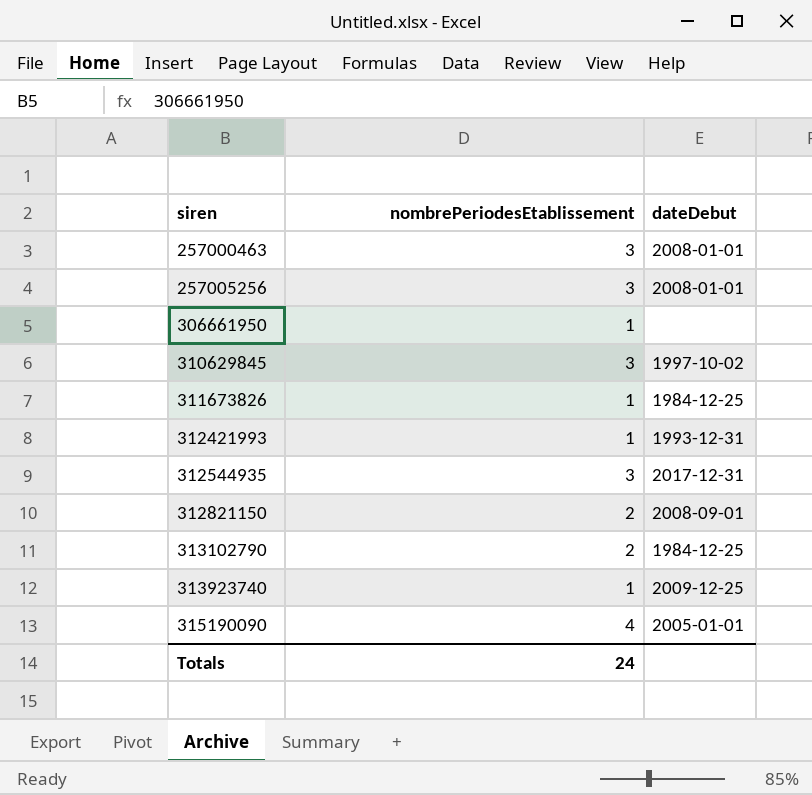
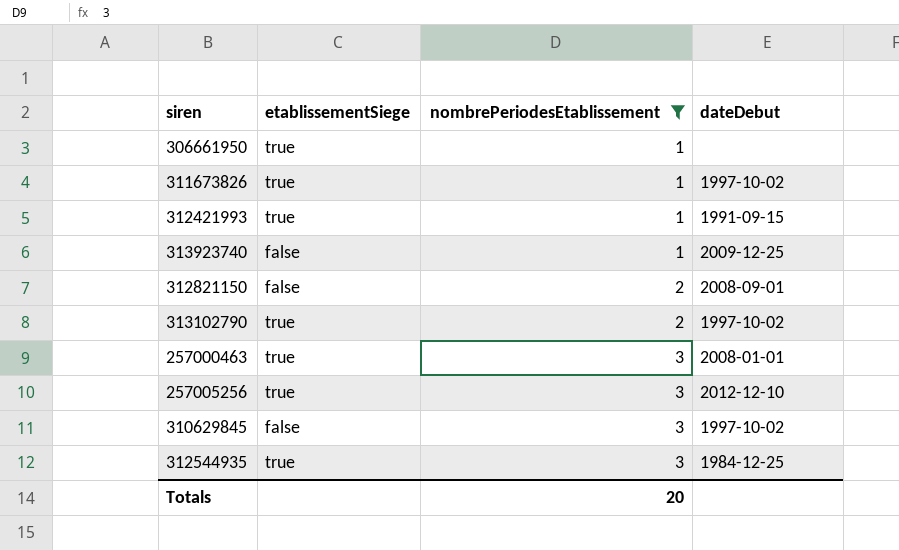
filter: none -> nombrePeriodesEtablissement != 4
row order: siren ascending -> nombrePeriodesEtablissement ascending
column etablissementSiege | position: none -> 2
311673826 | dateDebut: 1984-12-25 -> 1997-10-02
312421993 | dateDebut: 1993-12-31 -> 1991-09-15
313102790 | dateDebut: 1984-12-25 -> 1997-10-02
257005256 | dateDebut: 2008-01-01 -> 2012-12-10
312544935 | dateDebut: 2017-12-31 -> 1984-12-25
Totals | nombrePeriodesEtablissement: 24 -> 20

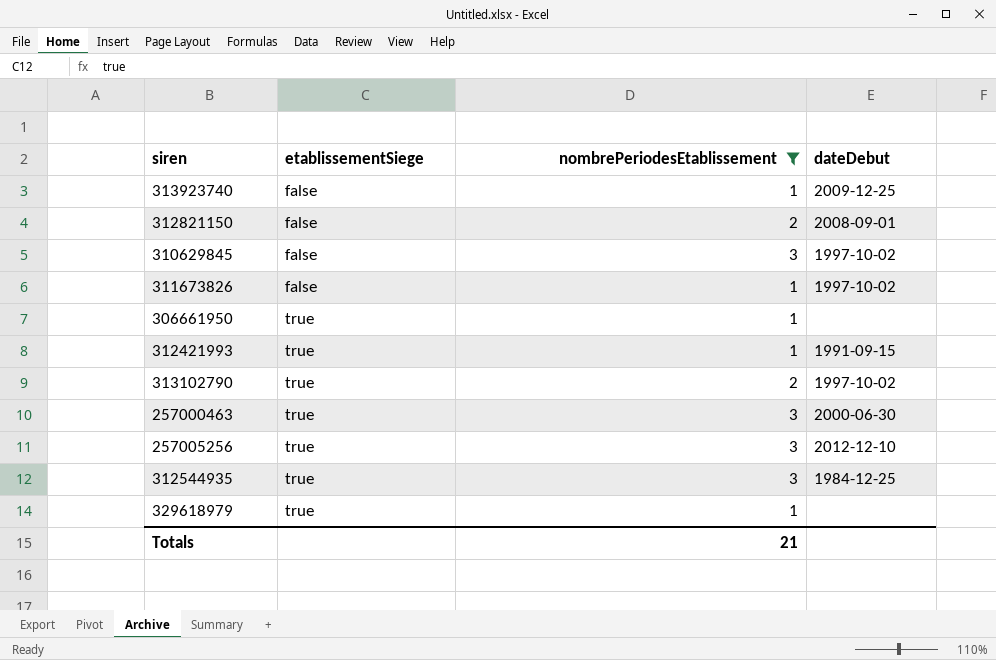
row order: nombrePeriodesEtablissement ascending -> etablissementSiege ascending
311673826 | etablissementSiege: true -> false
257000463 | dateDebut: 2008-01-01 -> 2000-06-30
row 329618979: none -> true | 1 | none
Totals | nombrePeriodesEtablissement: 20 -> 21

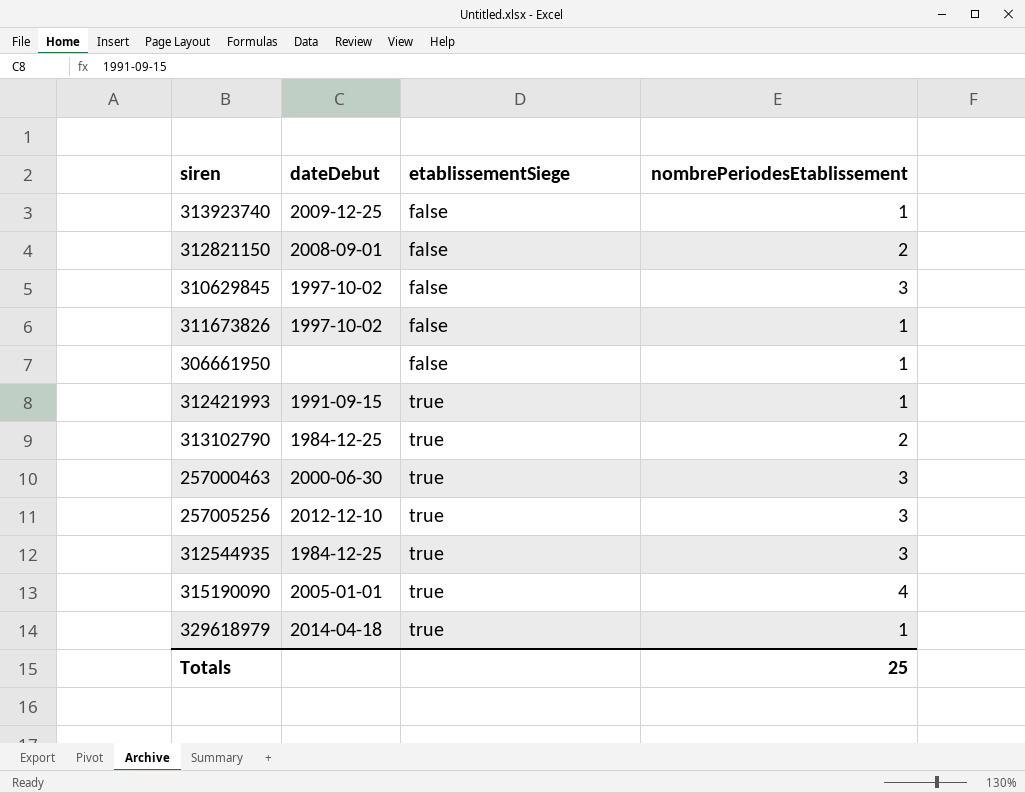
filter: nombrePeriodesEtablissement != 4 -> none
column dateDebut | position: 4 -> 2
306661950 | etablissementSiege: true -> false
313102790 | dateDebut: 1997-10-02 -> 1984-12-25
329618979 | dateDebut: none -> 2014-04-18
Totals | nombrePeriodesEtablissement: 21 -> 25

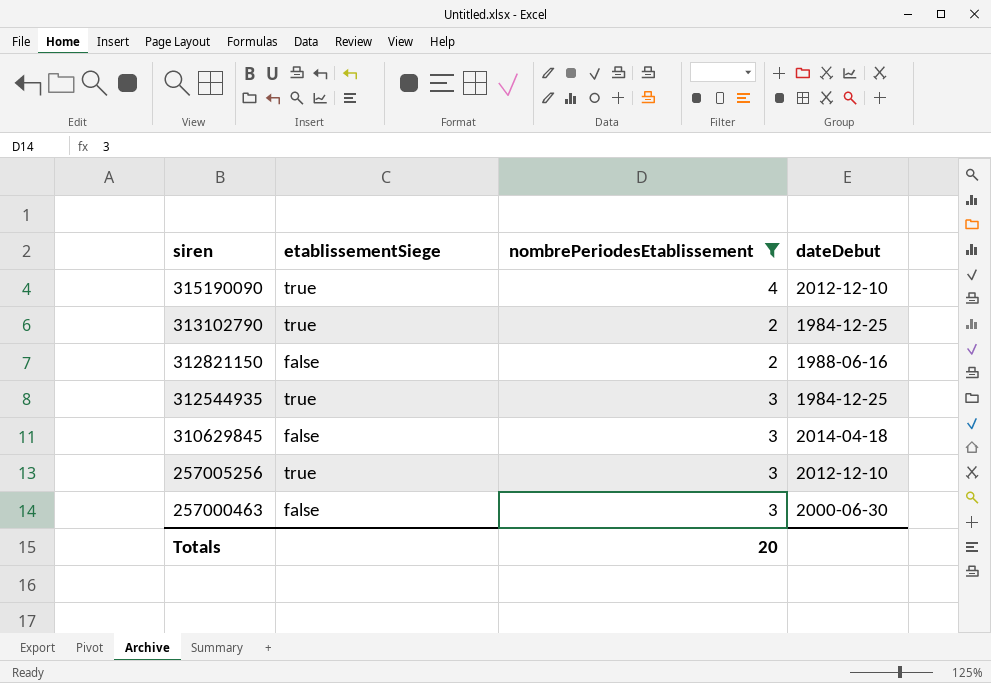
filter: none -> nombrePeriodesEtablissement != 1
row order: etablissementSiege ascending -> siren descending
column dateDebut | position: 2 -> 4
315190090 | dateDebut: 2005-01-01 -> 2012-12-10
312821150 | dateDebut: 2008-09-01 -> 1988-06-16
310629845 | dateDebut: 1997-10-02 -> 2014-04-18
257000463 | etablissementSiege: true -> false
Totals | nombrePeriodesEtablissement: 25 -> 20

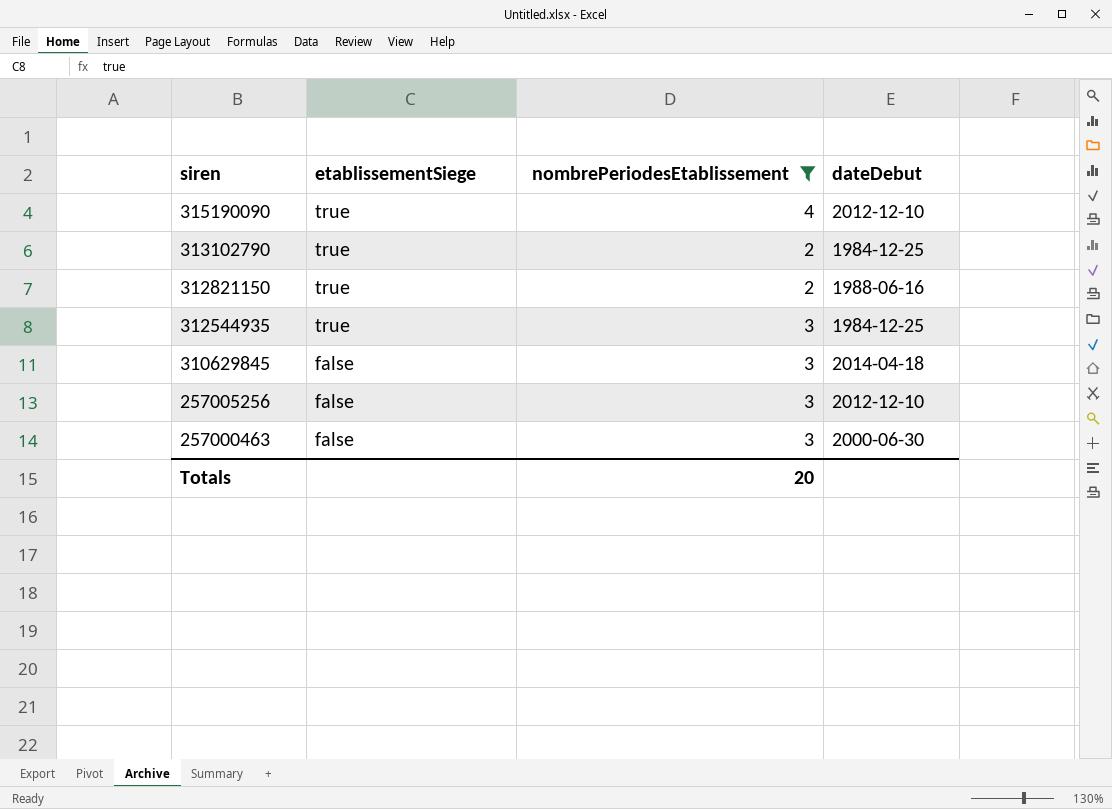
312821150 | etablissementSiege: false -> true
257005256 | etablissementSiege: true -> false

